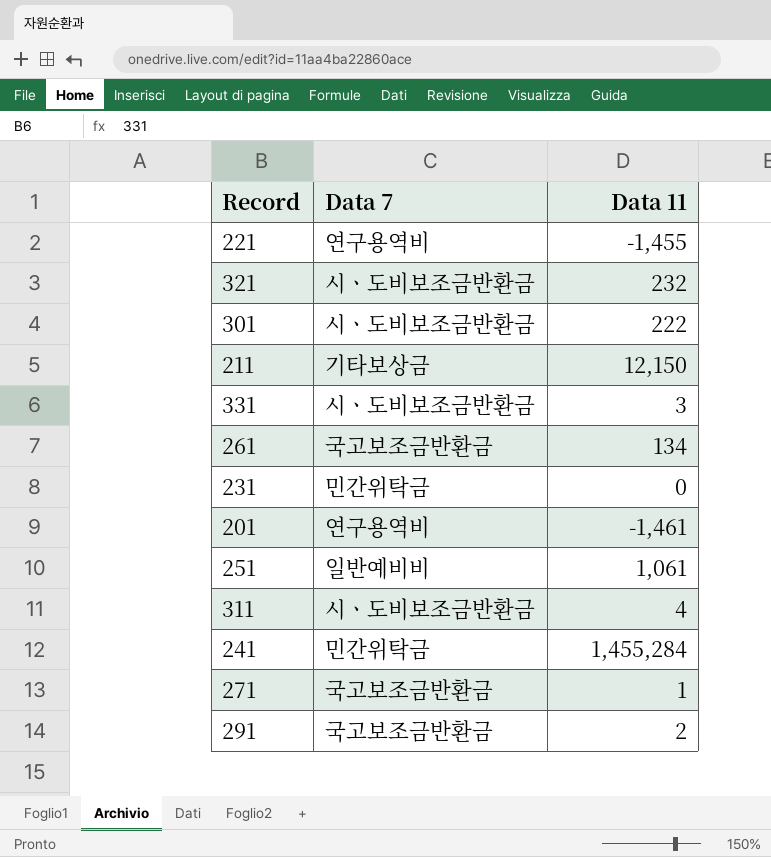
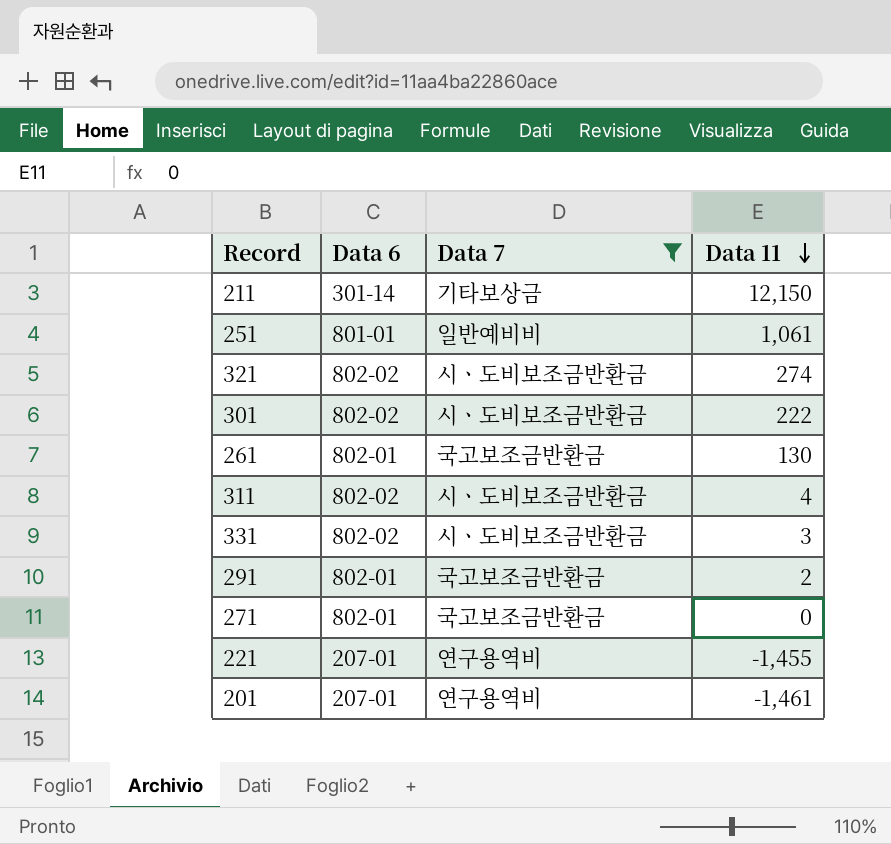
filter: none -> Data 7 != 민간위탁금
row order: none -> Data 11 descending
column Data 6 | position: none -> 2
321 | Data 11: 232 -> 274
261 | Data 11: 134 -> 130
271 | Data 11: 1 -> 0

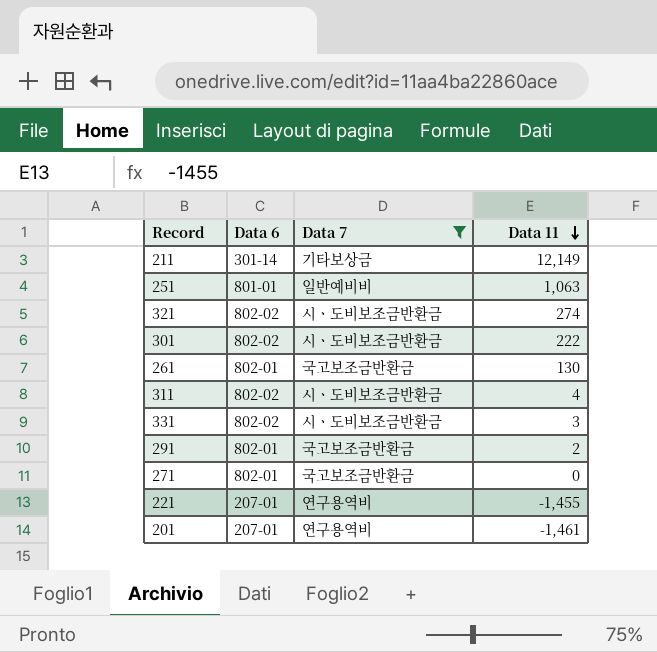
211 | Data 11: 12,150 -> 12,149
251 | Data 11: 1,061 -> 1,063

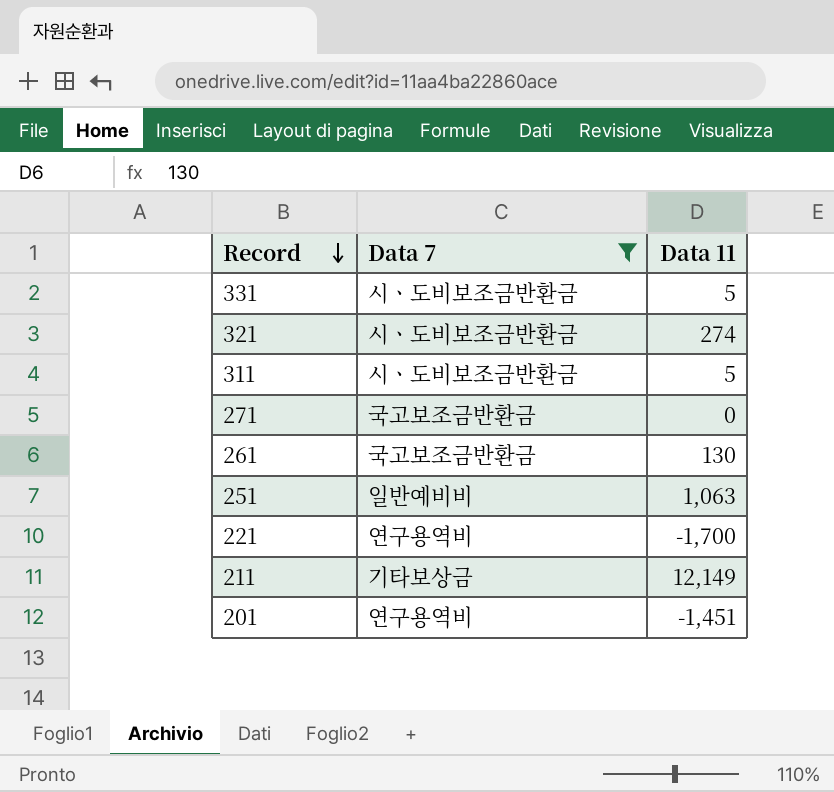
row order: Data 11 descending -> Record descending
column Data 6 | position: 2 -> none
row 301: 802-02 | 시ㆍ도비보조금반환금 | 222 -> none
row 291: 802-01 | 국고보조금반환금 | 2 -> none
331 | Data 11: 3 -> 5
311 | Data 11: 4 -> 5
221 | Data 11: -1,455 -> -1,700
201 | Data 11: -1,461 -> -1,451

